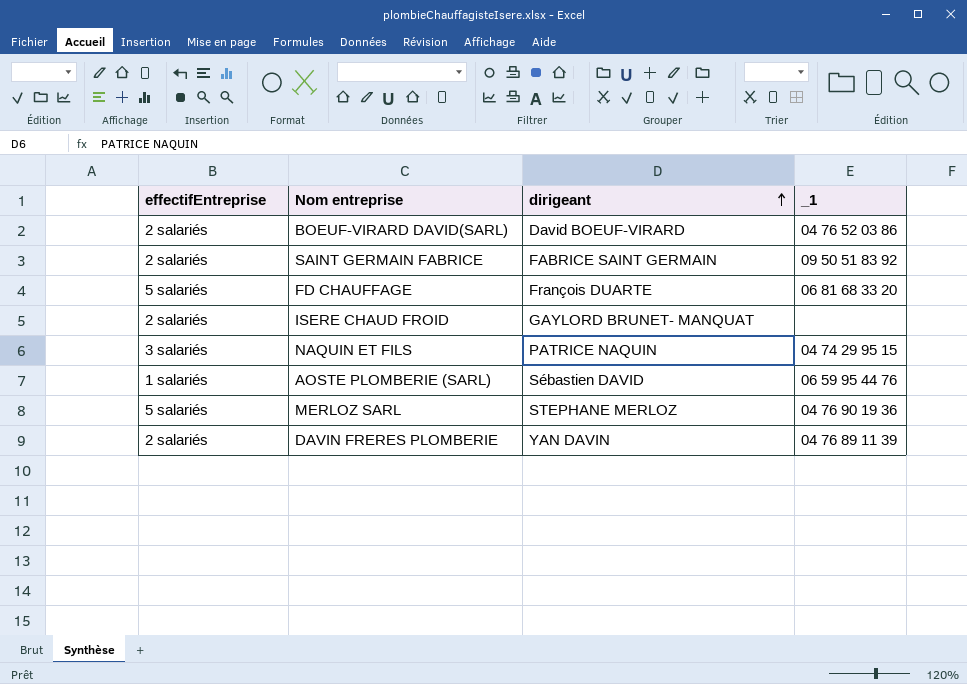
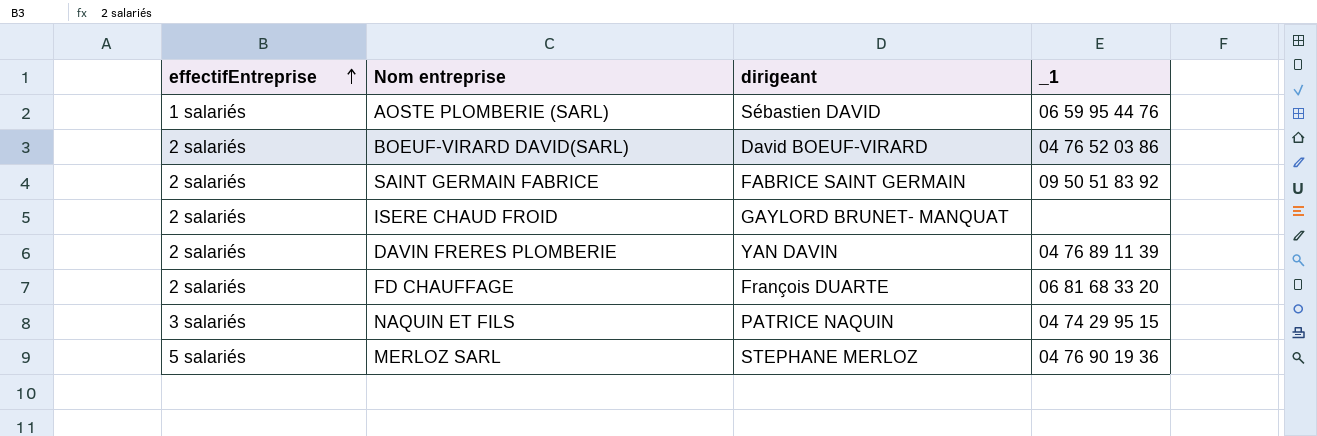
row order: dirigeant ascending -> effectifEntreprise ascending
FD CHAUFFAGE | effectifEntreprise: 5 salariés -> 2 salariés

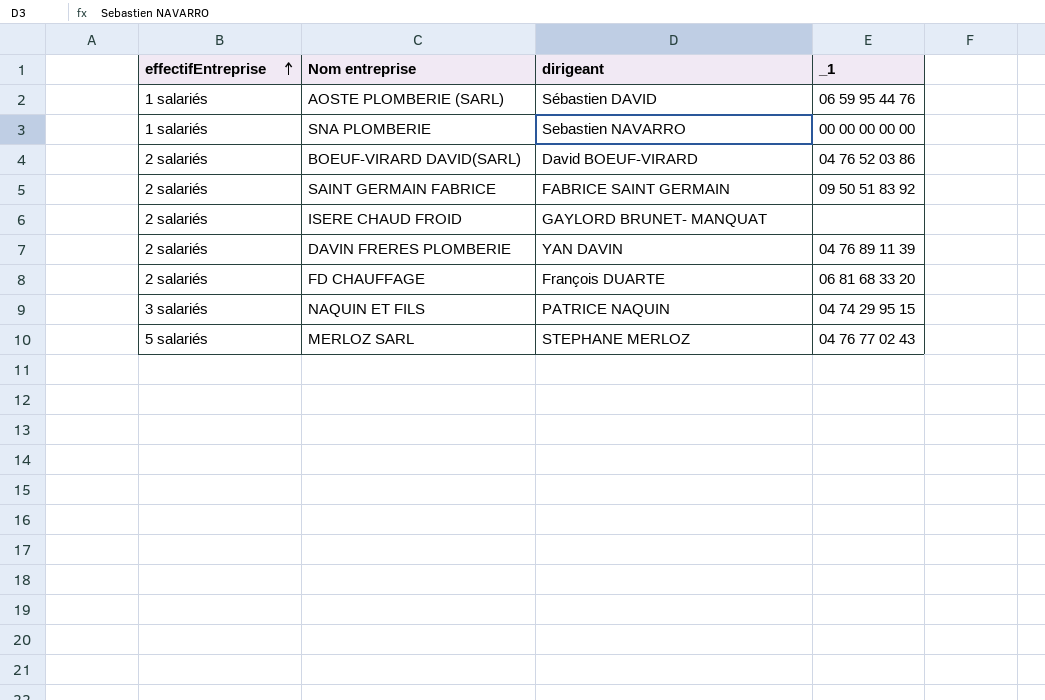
row SNA PLOMBERIE: none -> 1 salariés | Sebastien NAVARRO | 00 00 00 00 00
MERLOZ SARL | _1: 04 76 90 19 36 -> 04 76 77 02 43

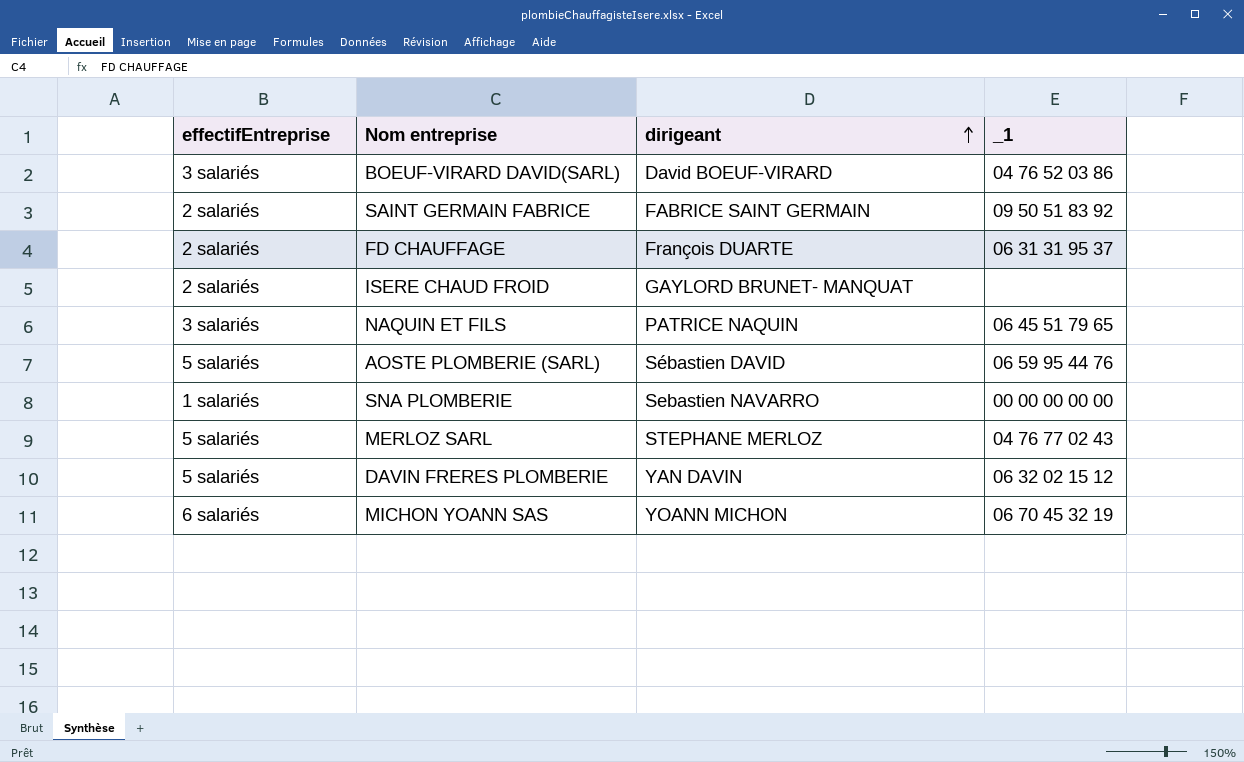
row order: effectifEntreprise ascending -> dirigeant ascending
BOEUF-VIRARD DAVID(SARL) | effectifEntreprise: 2 salariés -> 3 salariés
FD CHAUFFAGE | _1: 06 81 68 33 20 -> 06 31 31 95 37
NAQUIN ET FILS | _1: 04 74 29 95 15 -> 06 45 51 79 65
AOSTE PLOMBERIE (SARL) | effectifEntreprise: 1 salariés -> 5 salariés
DAVIN FRERES PLOMBERIE | effectifEntreprise: 2 salariés -> 5 salariés
DAVIN FRERES PLOMBERIE | _1: 04 76 89 11 39 -> 06 32 02 15 12
row MICHON YOANN SAS: none -> 6 salariés | YOANN MICHON | 06 70 45 32 19

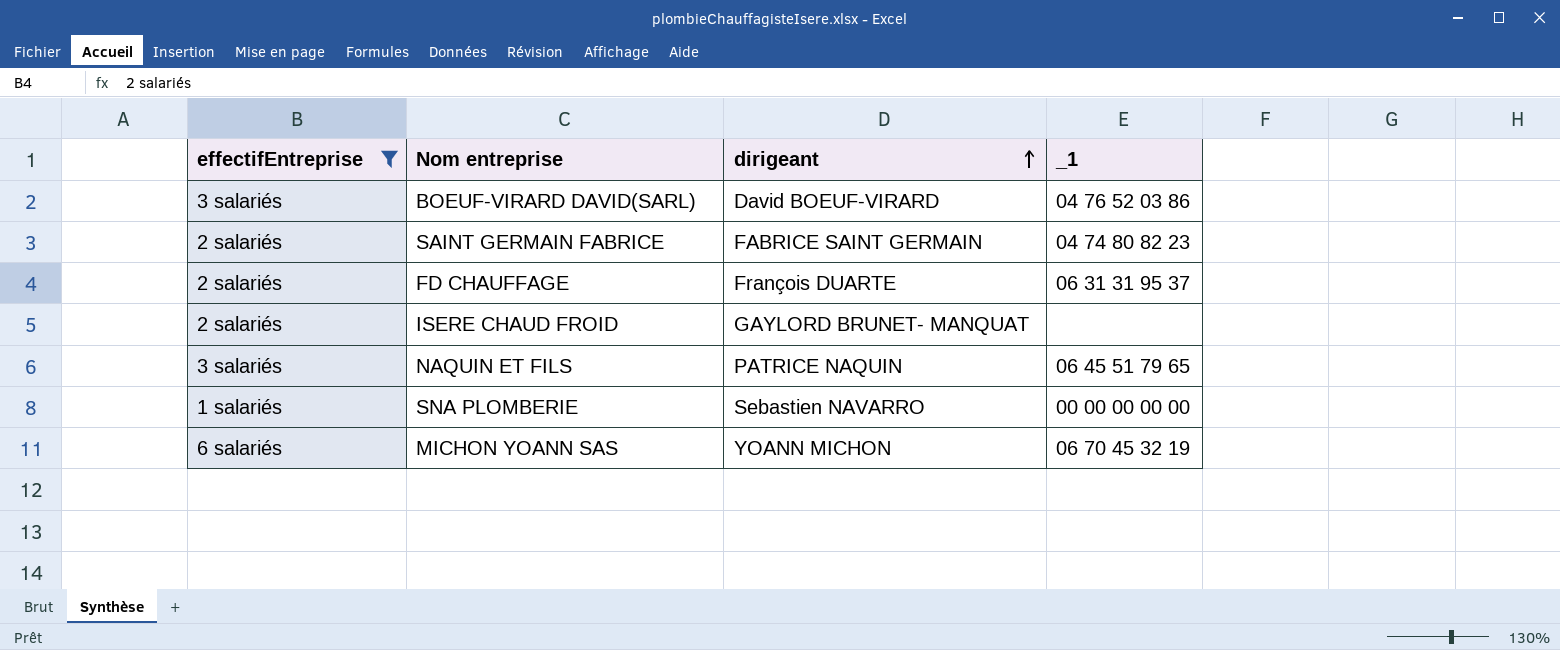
filter: none -> effectifEntreprise != 5 salariés
SAINT GERMAIN FABRICE | _1: 09 50 51 83 92 -> 04 74 80 82 23

